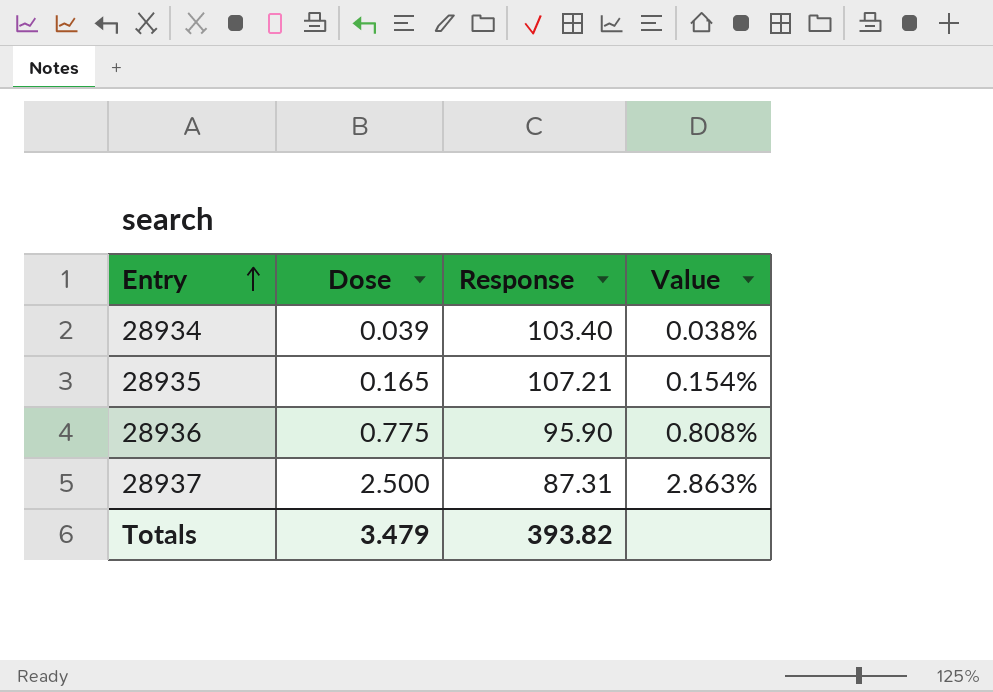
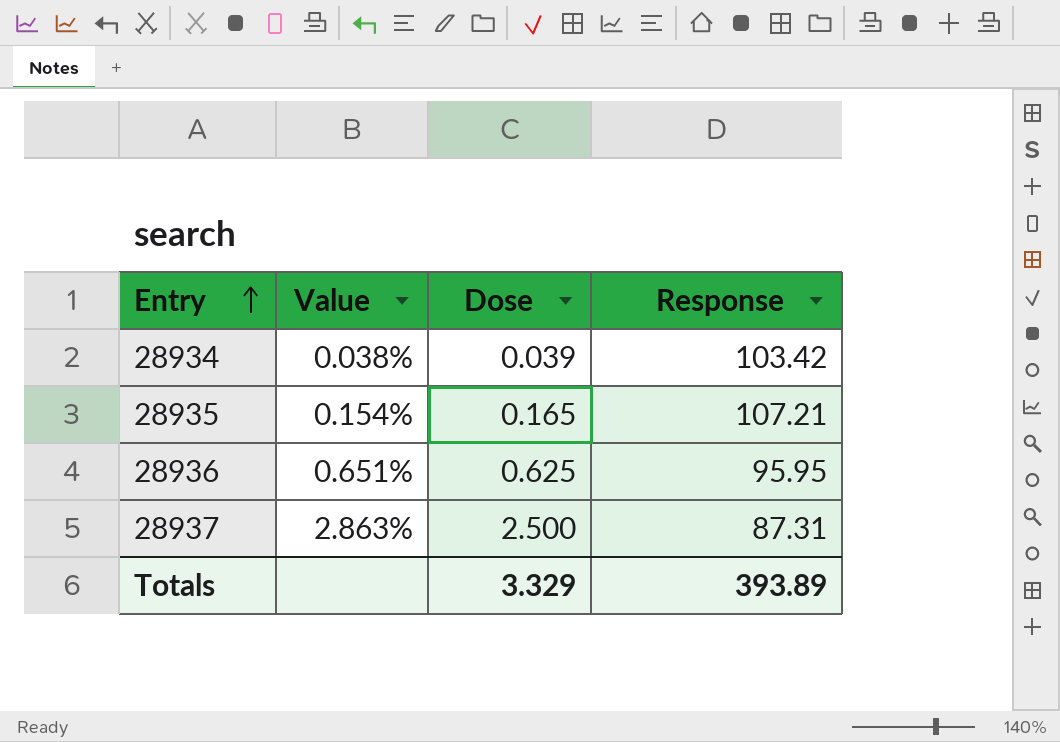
column Value | position: 4 -> 2
28934 | Response: 103.40 -> 103.42
28936 | Value: 0.808% -> 0.651%
28936 | Dose: 0.775 -> 0.625
28936 | Response: 95.90 -> 95.95
Totals | Dose: 3.479 -> 3.329
Totals | Response: 393.82 -> 393.89

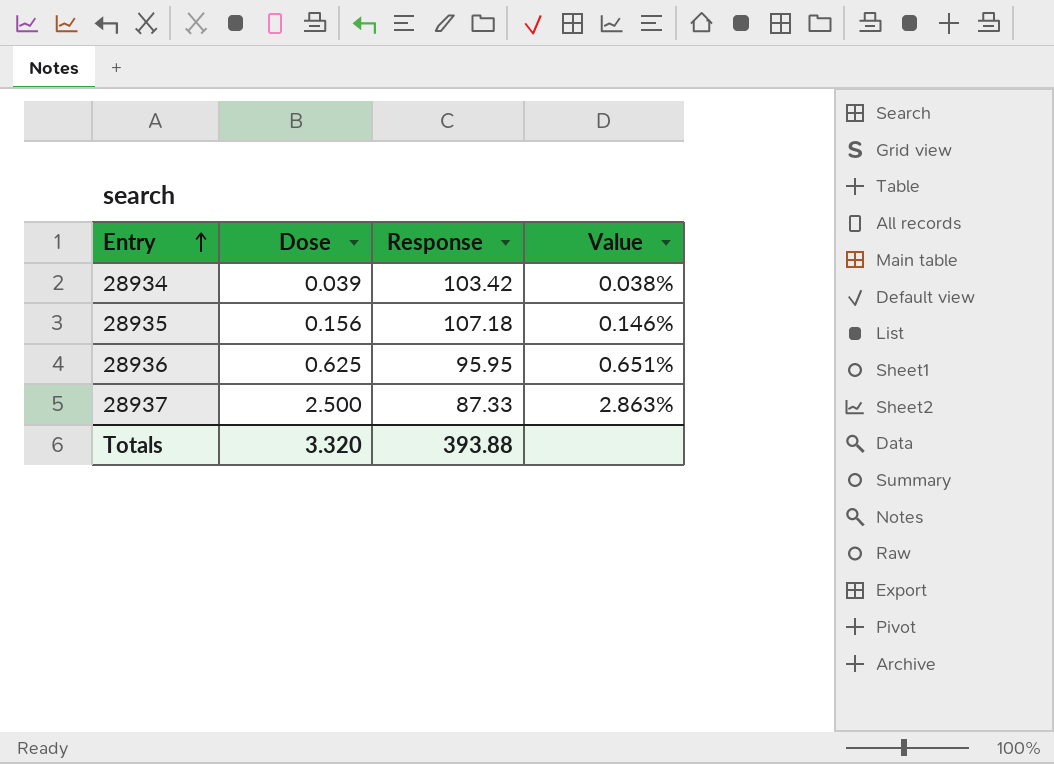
column Value | position: 2 -> 4
28935 | Dose: 0.165 -> 0.156
28935 | Response: 107.21 -> 107.18
28935 | Value: 0.154% -> 0.146%
28937 | Response: 87.31 -> 87.33
Totals | Dose: 3.329 -> 3.320
Totals | Response: 393.89 -> 393.88

